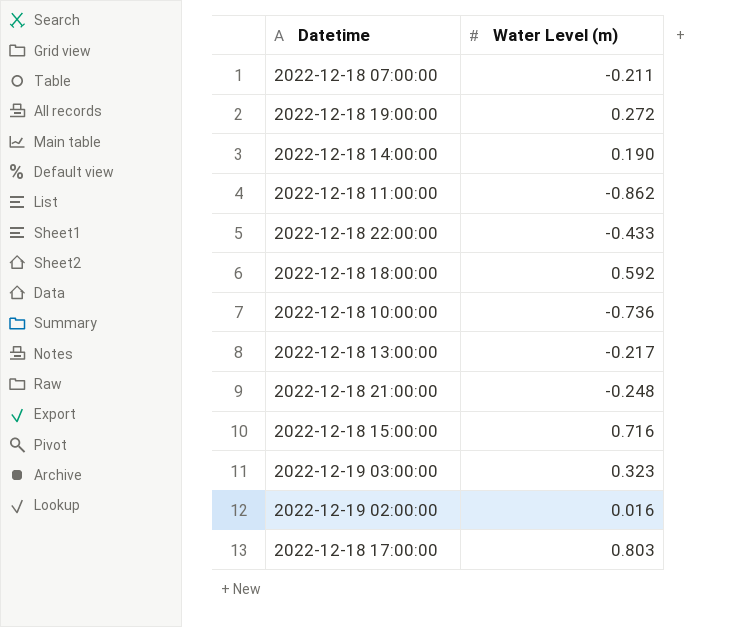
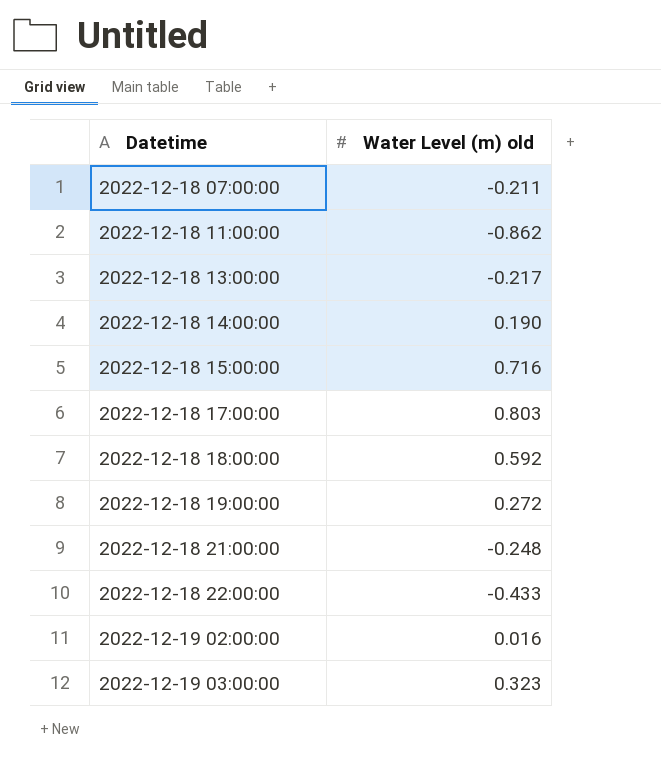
row order: none -> Datetime ascending
column name: Water Level (m) -> Water Level (m) old
row 2022-12-18 10:00:00: -0.736 -> none

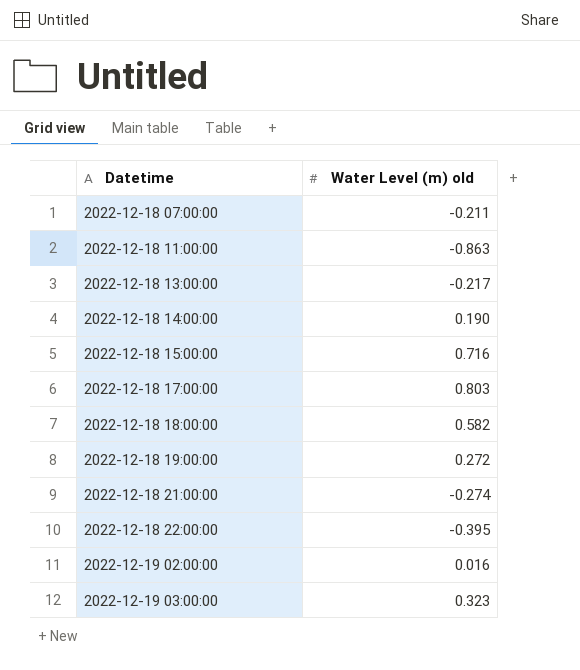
2022-12-18 11:00:00 | Water Level (m) old: -0.862 -> -0.863
2022-12-18 18:00:00 | Water Level (m) old: 0.592 -> 0.582
2022-12-18 21:00:00 | Water Level (m) old: -0.248 -> -0.274
2022-12-18 22:00:00 | Water Level (m) old: -0.433 -> -0.395

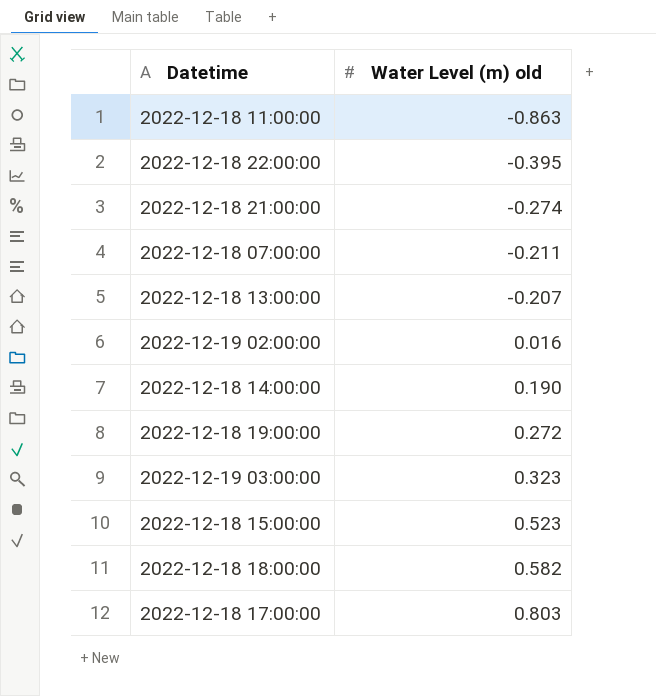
row order: Datetime ascending -> Water Level (m) old ascending
2022-12-18 13:00:00 | Water Level (m) old: -0.217 -> -0.207
2022-12-18 15:00:00 | Water Level (m) old: 0.716 -> 0.523

